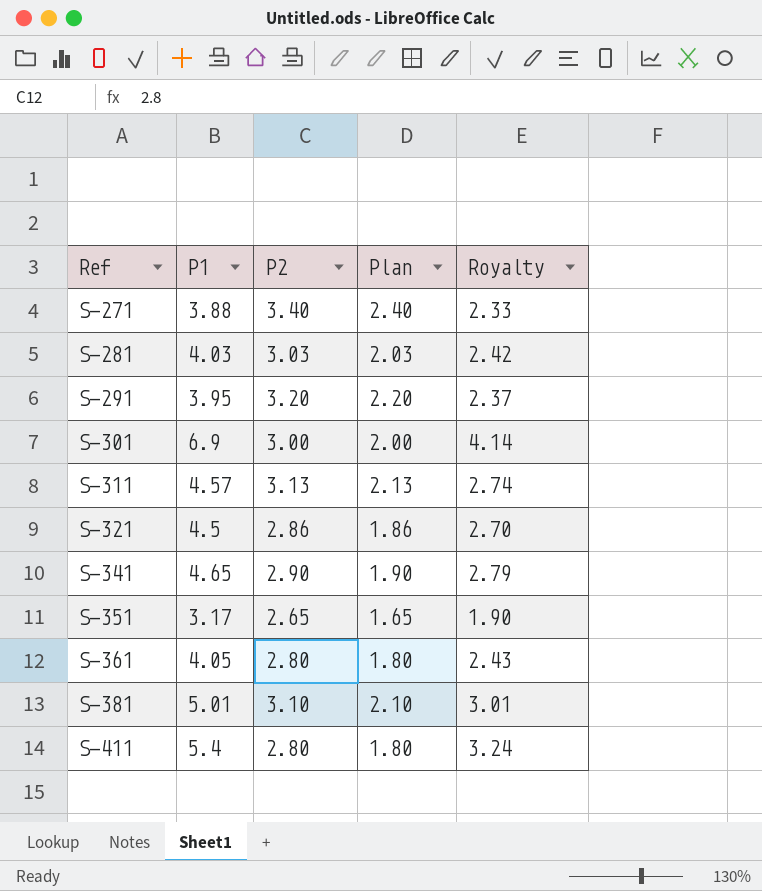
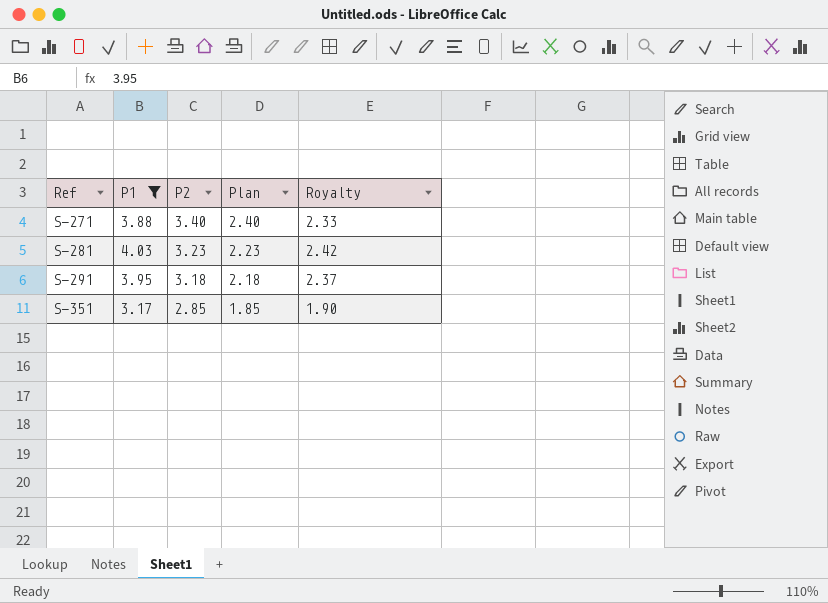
filter: none -> P1 <= 4.03
S-281 | P2: 3.03 -> 3.23
S-281 | Plan: 2.03 -> 2.23
S-291 | P2: 3.20 -> 3.18
S-291 | Plan: 2.20 -> 2.18
S-351 | P2: 2.65 -> 2.85
S-351 | Plan: 1.65 -> 1.85

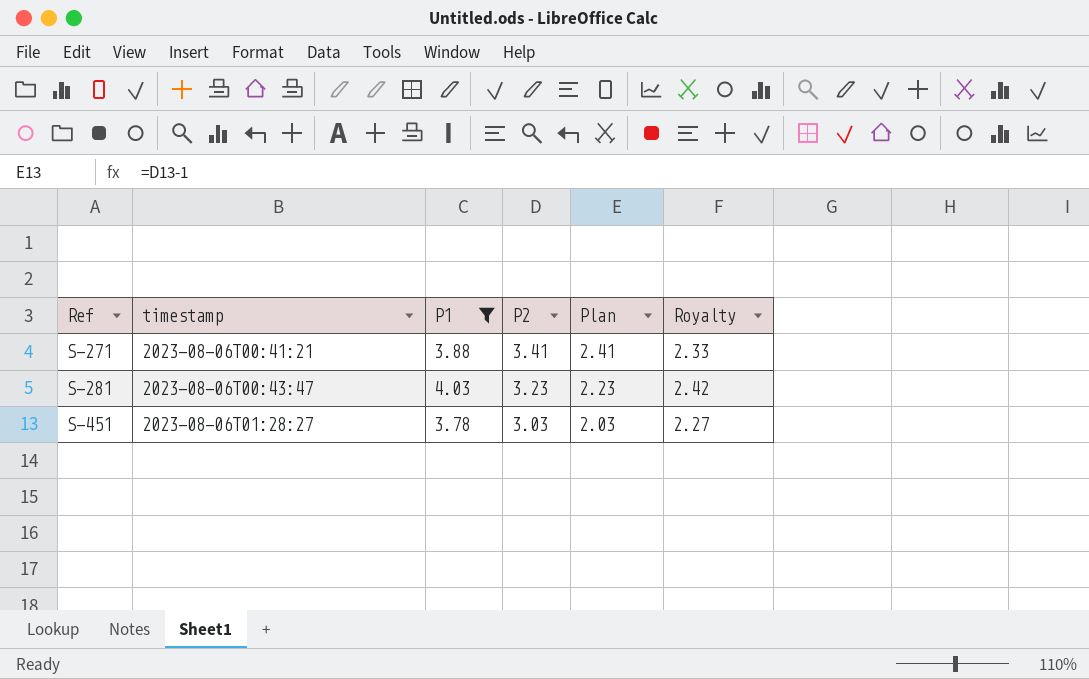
column timestamp | position: none -> 2
row S-291: 3.95 | 3.18 | 2.18 | 2.37 -> none
row S-351: 3.17 | 2.85 | 1.85 | 1.90 -> none
S-271 | P2: 3.40 -> 3.41
S-271 | Plan: 2.40 -> 2.41
row S-451: none -> 2023-08-06T01:28:27 | 3.78 | 3.03 | 2.03 | 2.27

